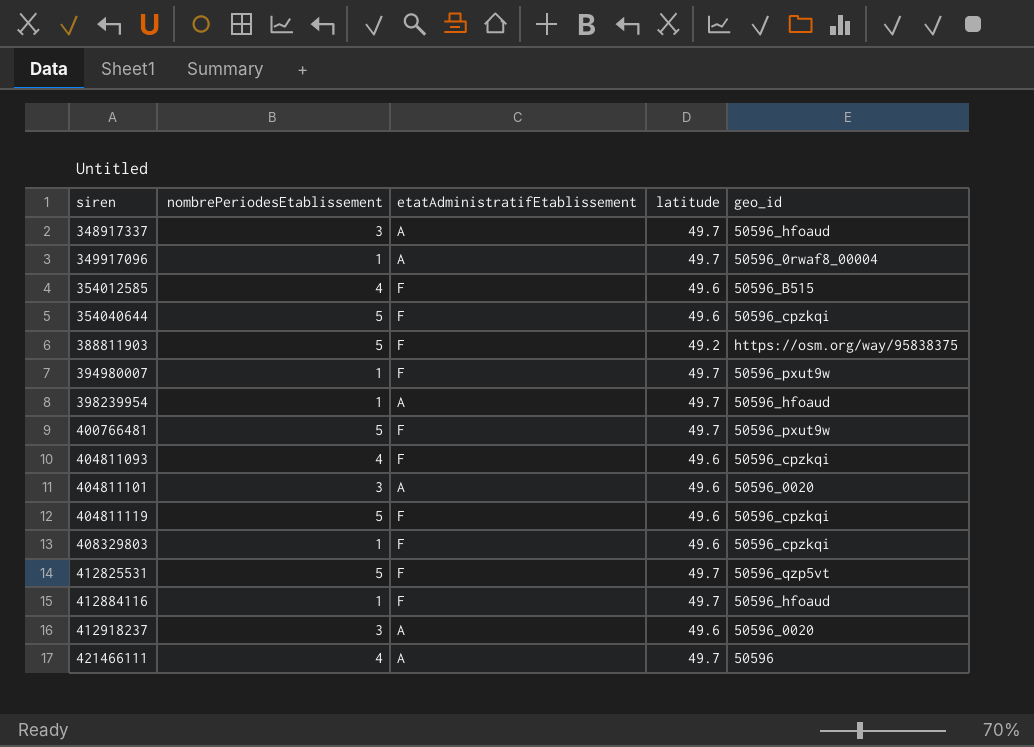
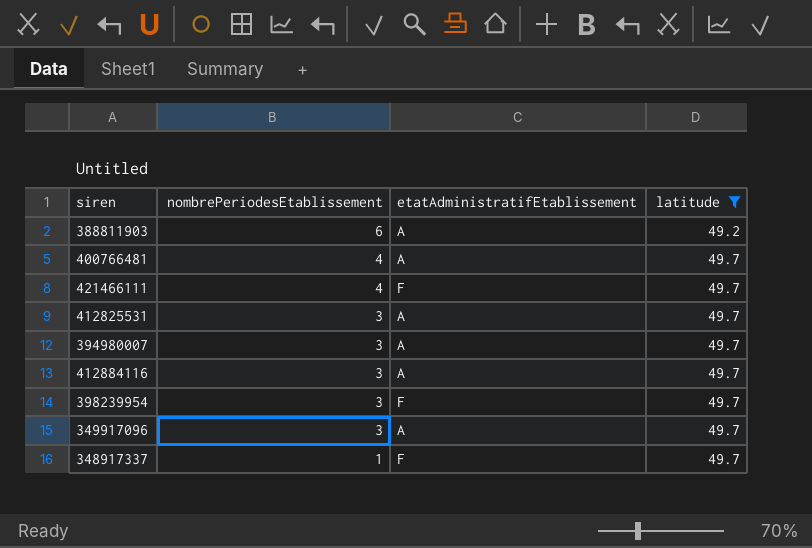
filter: none -> latitude != 49.6
row order: siren ascending -> nombrePeriodesEtablissement descending
column geo_id | position: 5 -> none
388811903 | nombrePeriodesEtablissement: 5 -> 6
388811903 | etatAdministratifEtablissement: F -> A
400766481 | nombrePeriodesEtablissement: 5 -> 4
400766481 | etatAdministratifEtablissement: F -> A
421466111 | etatAdministratifEtablissement: A -> F
412825531 | nombrePeriodesEtablissement: 5 -> 3
412825531 | etatAdministratifEtablissement: F -> A
394980007 | nombrePeriodesEtablissement: 1 -> 3
394980007 | etatAdministratifEtablissement: F -> A
412884116 | nombrePeriodesEtablissement: 1 -> 3
412884116 | etatAdministratifEtablissement: F -> A
398239954 | nombrePeriodesEtablissement: 1 -> 3
398239954 | etatAdministratifEtablissement: A -> F
349917096 | nombrePeriodesEtablissement: 1 -> 3
348917337 | nombrePeriodesEtablissement: 3 -> 1
348917337 | etatAdministratifEtablissement: A -> F

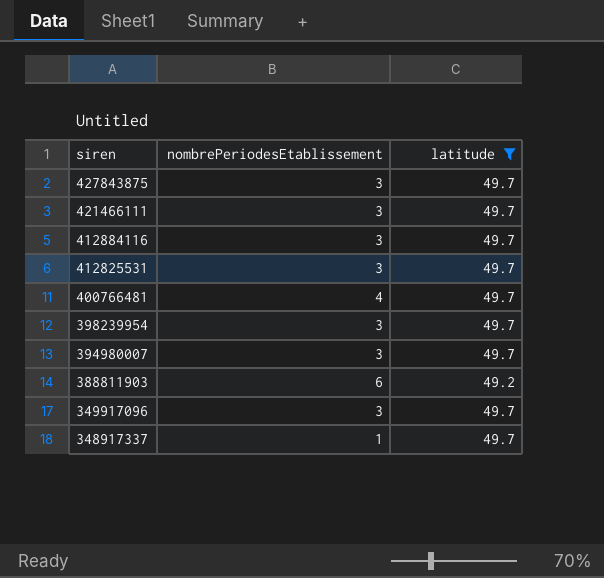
row order: nombrePeriodesEtablissement descending -> siren descending
column etatAdministratifEtablissement | position: 3 -> none
row 427843875: none -> 3 | 49.7
421466111 | nombrePeriodesEtablissement: 4 -> 3

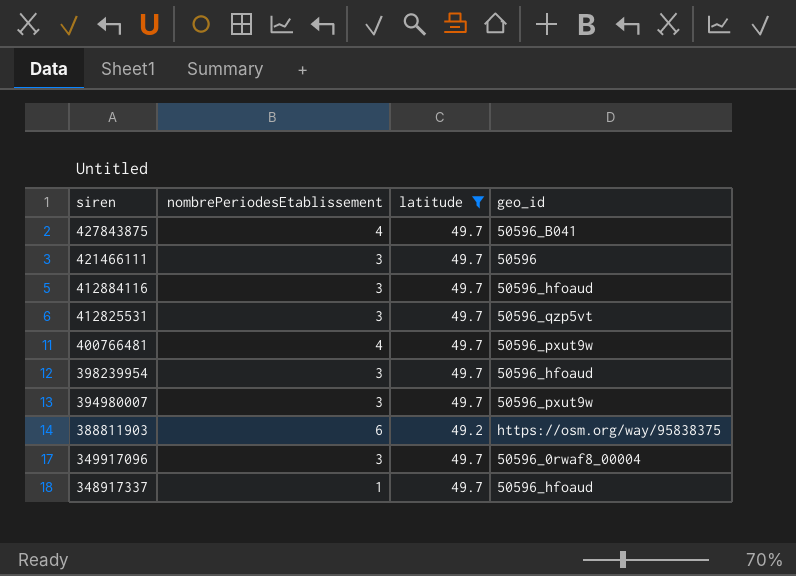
column geo_id | position: none -> 4
427843875 | nombrePeriodesEtablissement: 3 -> 4

